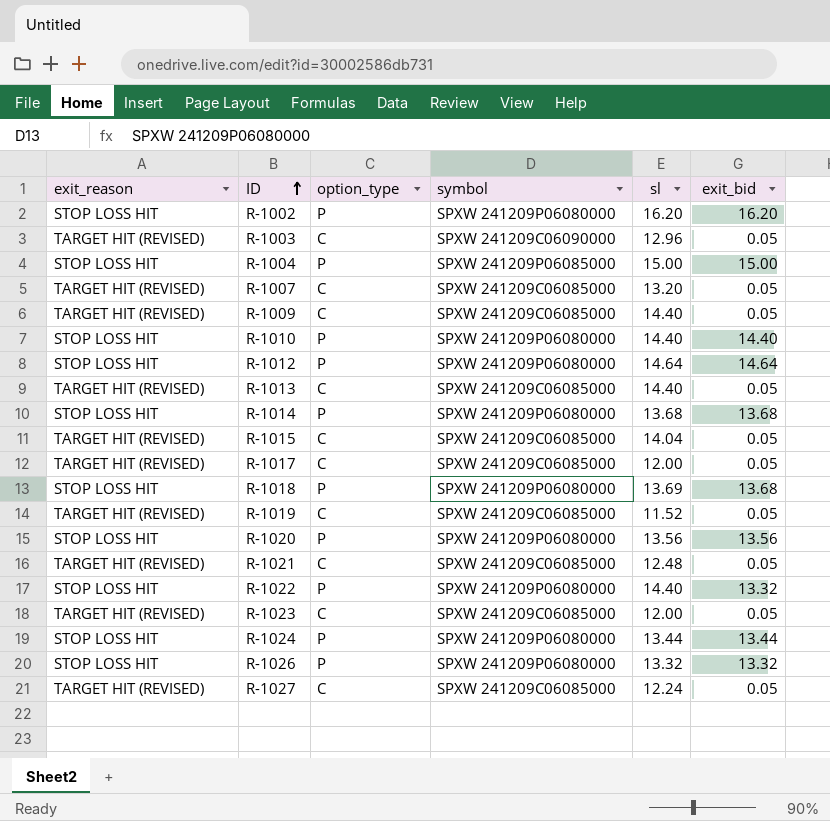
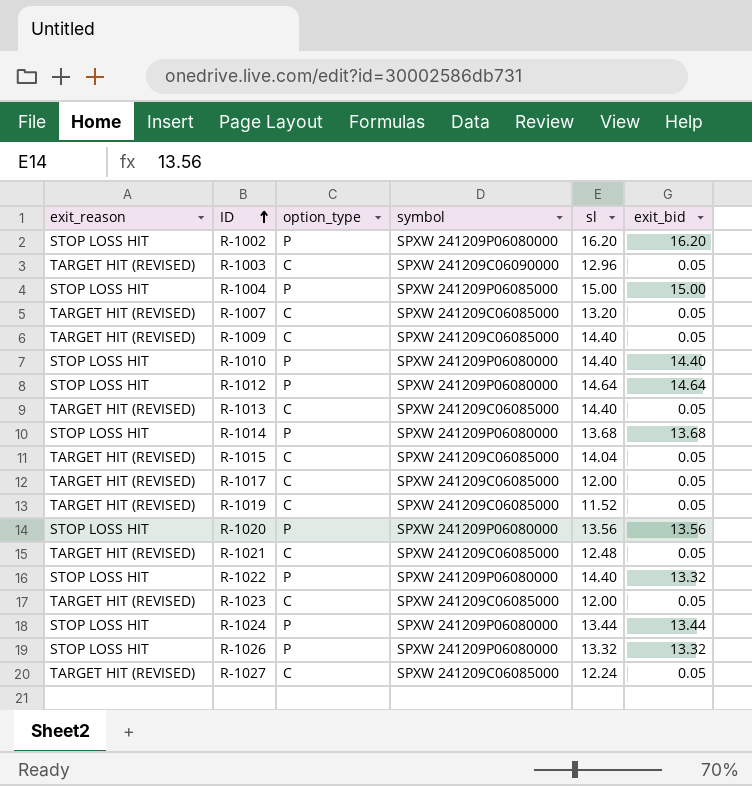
row R-1018: STOP LOSS HIT | P | SPXW 241209P06080000 | 13.69 | 13.68 -> none

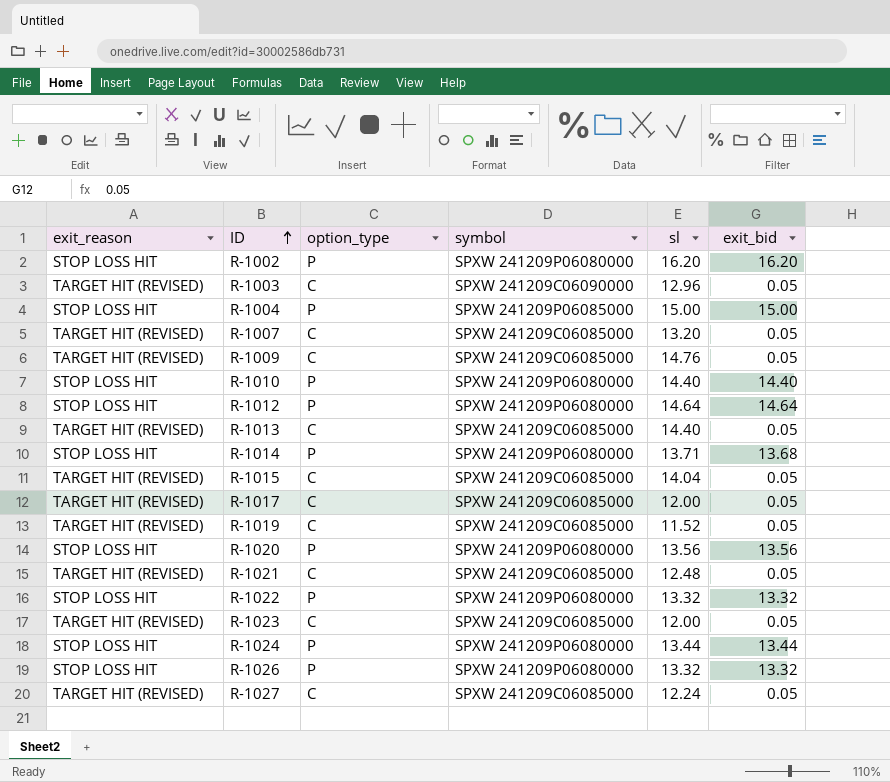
R-1009 | sl: 14.40 -> 14.76
R-1014 | sl: 13.68 -> 13.71
R-1022 | sl: 14.40 -> 13.32

